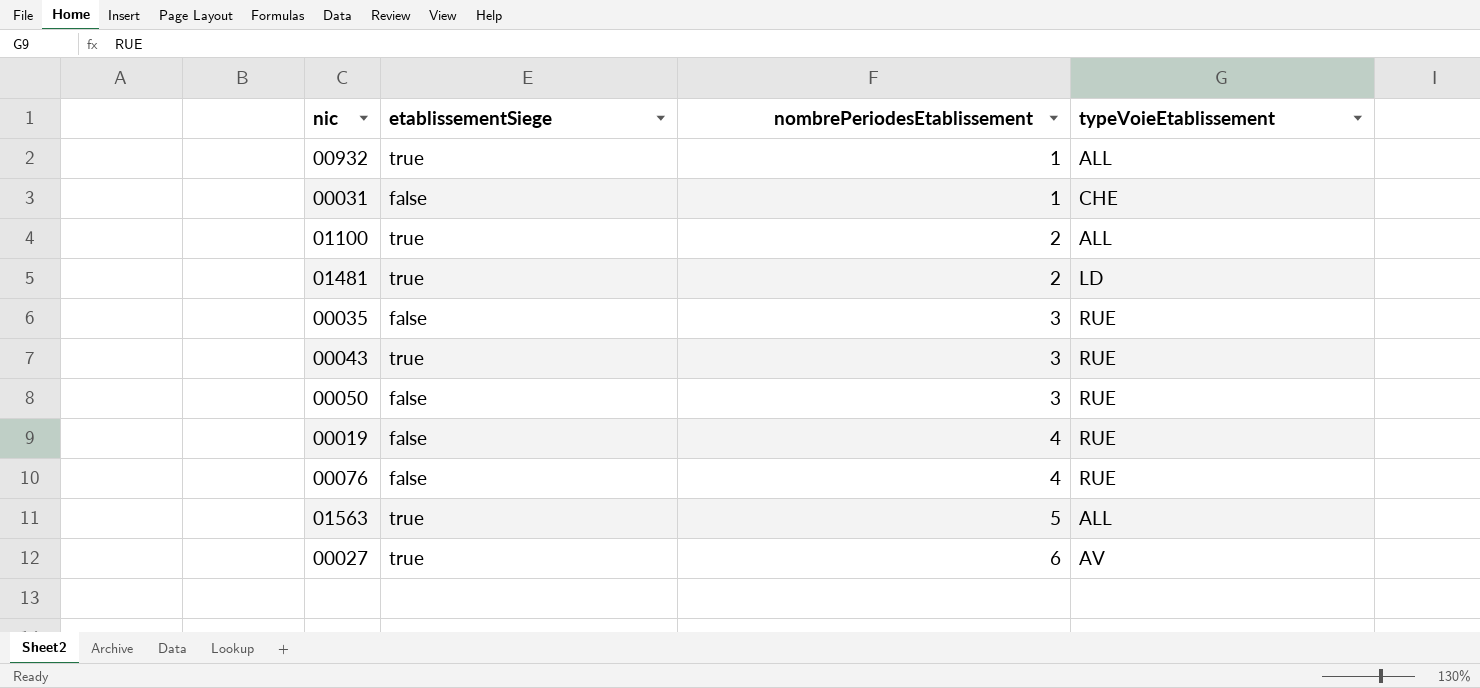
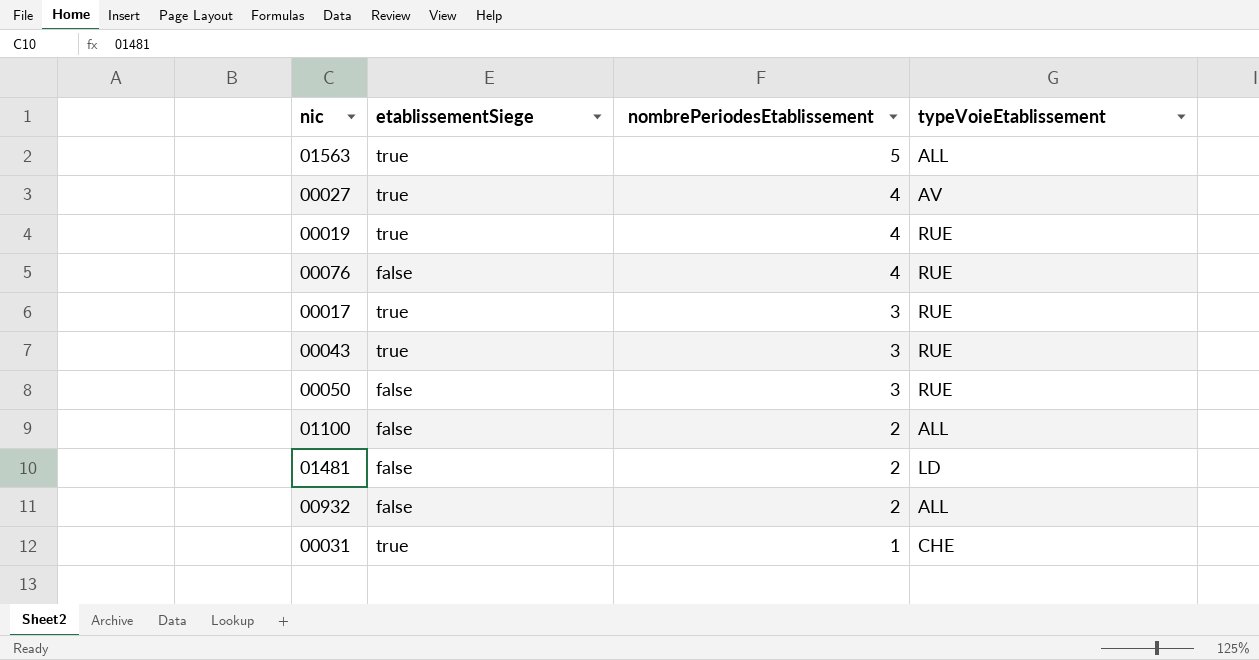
row order: nombrePeriodesEtablissement ascending -> nombrePeriodesEtablissement descending
row 00035: false | 3 | RUE -> none
00027 | nombrePeriodesEtablissement: 6 -> 4
00019 | etablissementSiege: false -> true
row 00017: none -> true | 3 | RUE
01100 | etablissementSiege: true -> false
01481 | etablissementSiege: true -> false
00932 | etablissementSiege: true -> false
00932 | nombrePeriodesEtablissement: 1 -> 2
00031 | etablissementSiege: false -> true

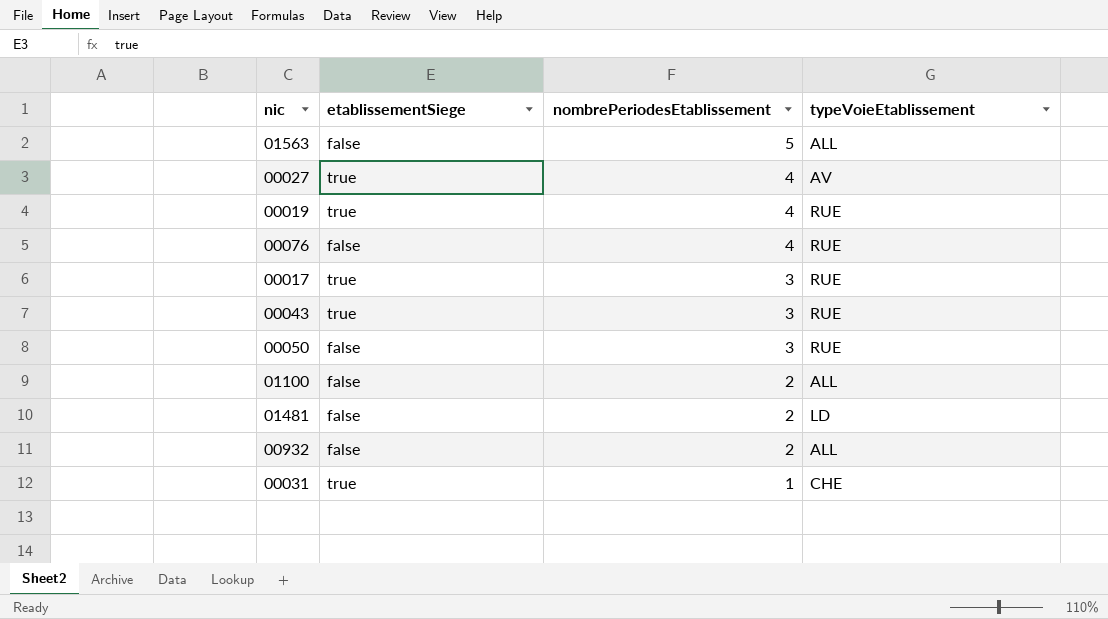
01563 | etablissementSiege: true -> false

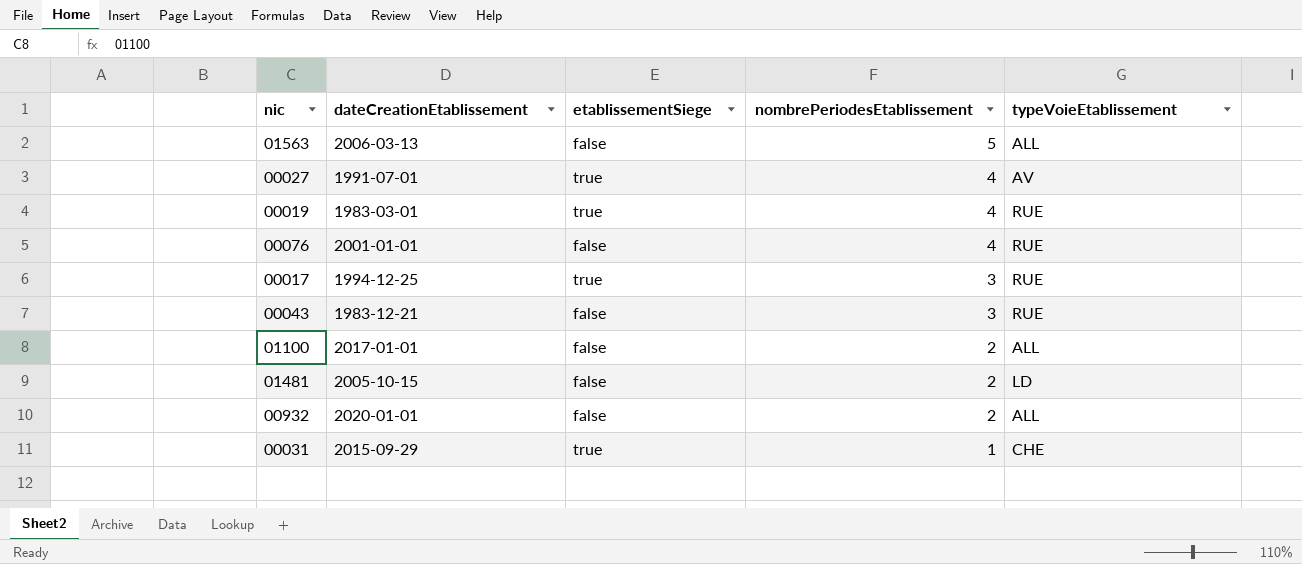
column dateCreationEtablissement | position: none -> 2
row 00050: false | 3 | RUE -> none
00043 | etablissementSiege: true -> false

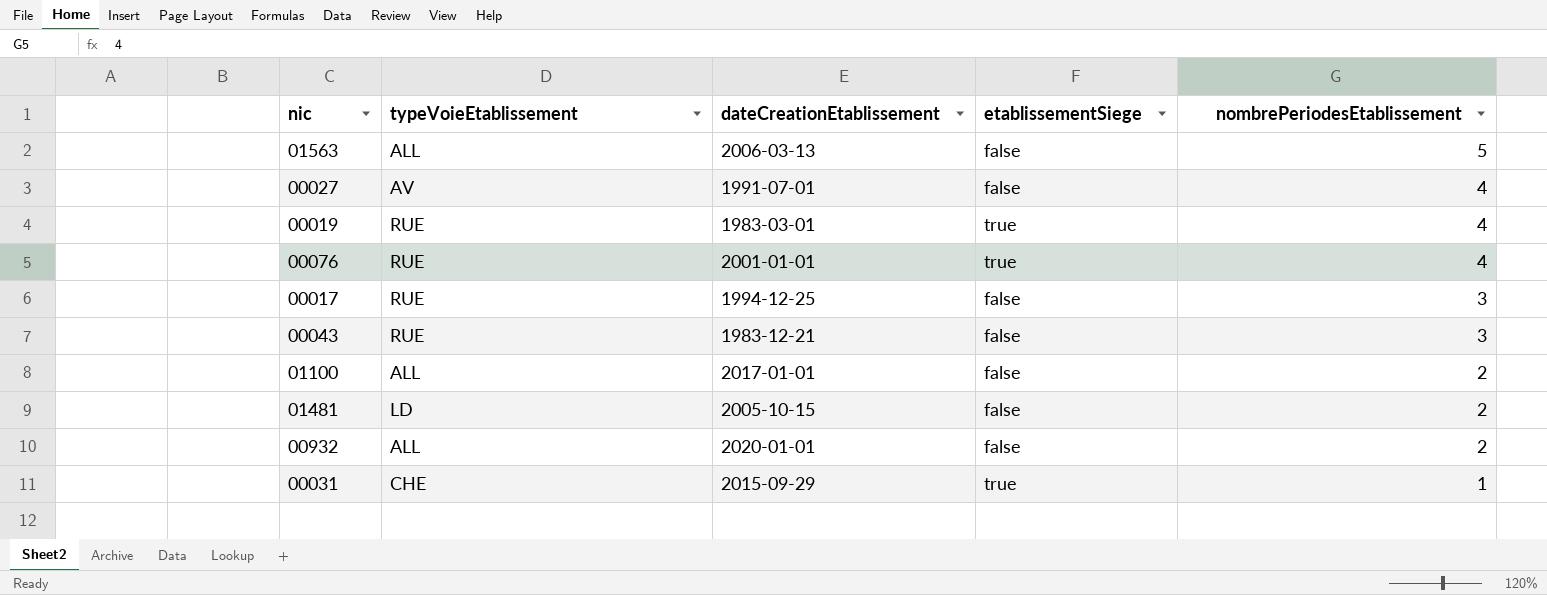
column typeVoieEtablissement | position: 5 -> 2
00027 | etablissementSiege: true -> false
00076 | etablissementSiege: false -> true
00017 | etablissementSiege: true -> false

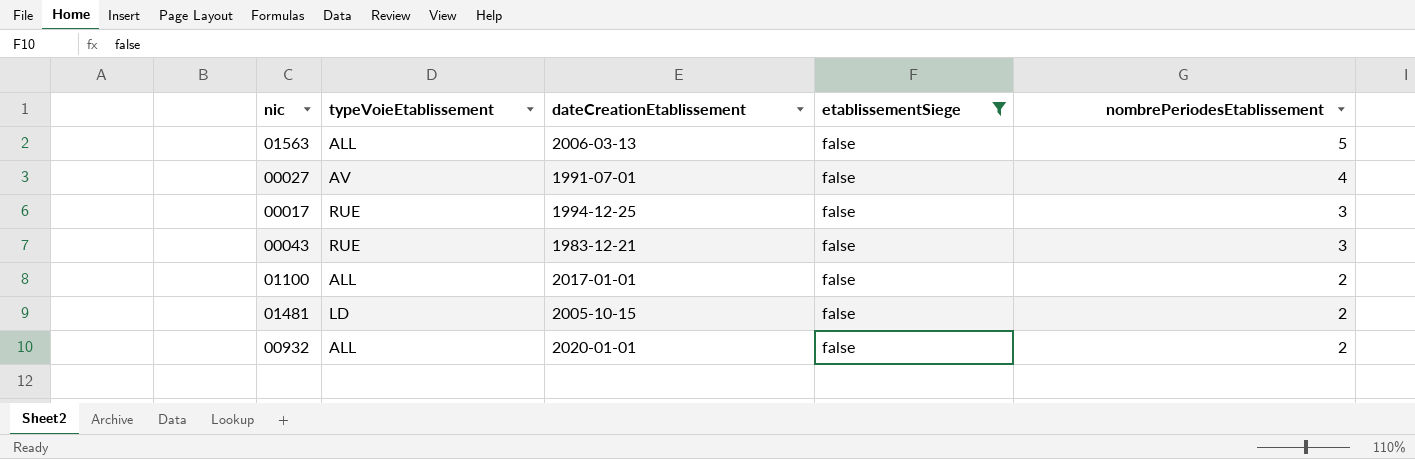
filter: none -> etablissementSiege = false

